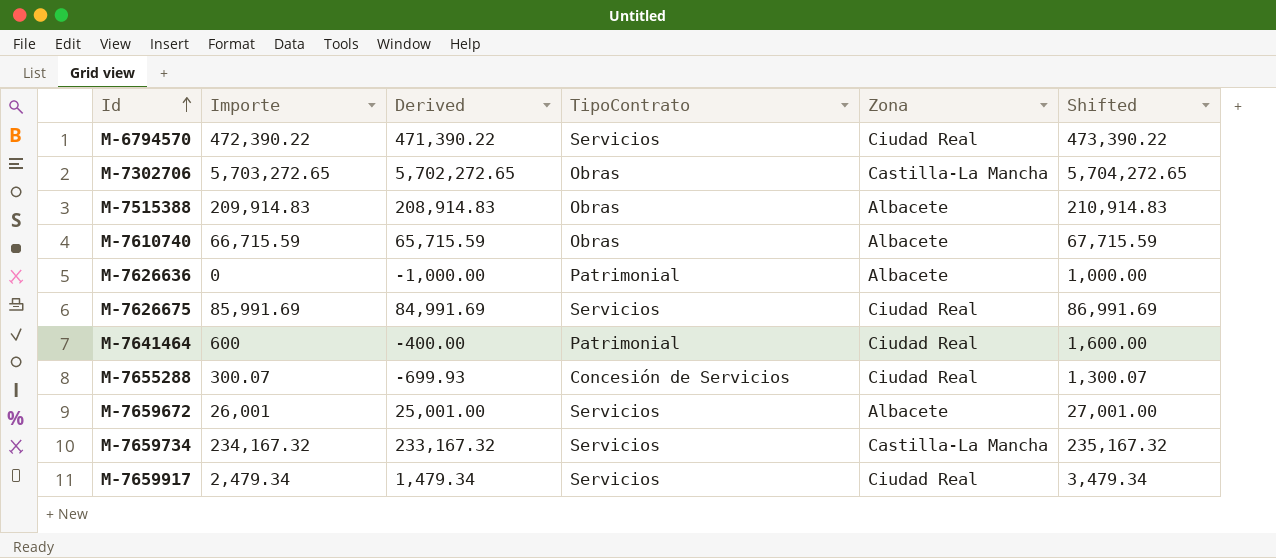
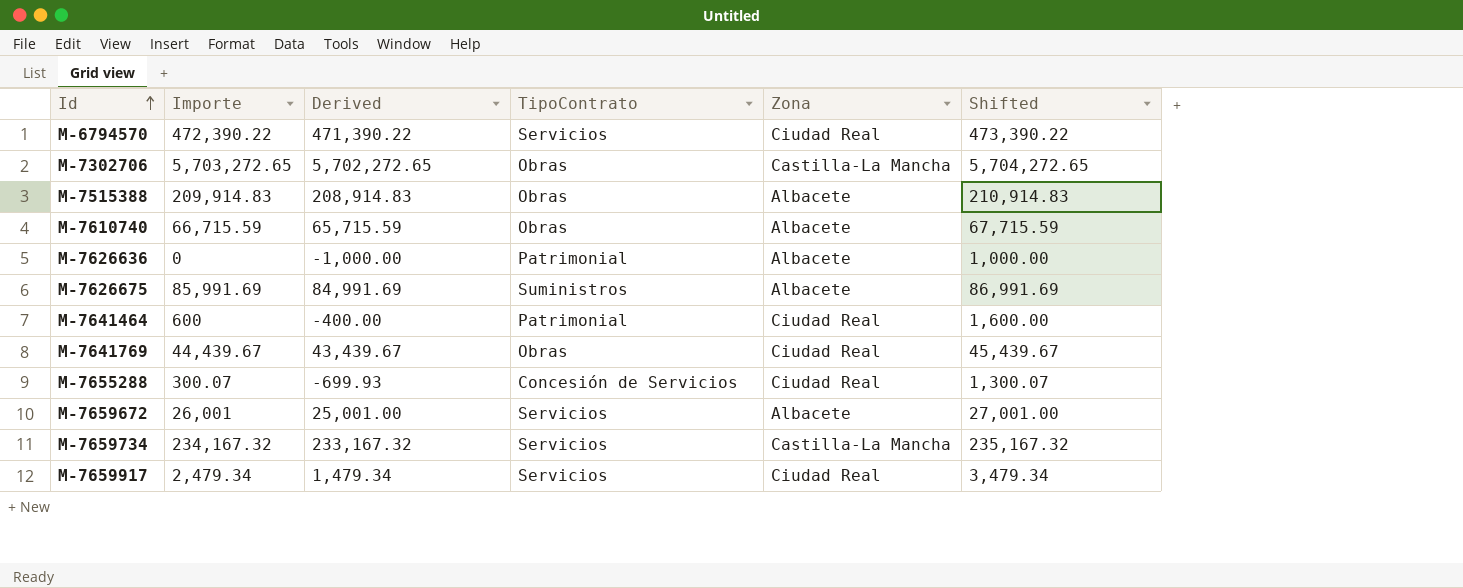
M-7626675 | TipoContrato: Servicios -> Suministros
M-7626675 | Zona: Ciudad Real -> Albacete
row M-7641769: none -> 44,439.67 | 43,439.67 | Obras | Ciudad Real | 45,439.67

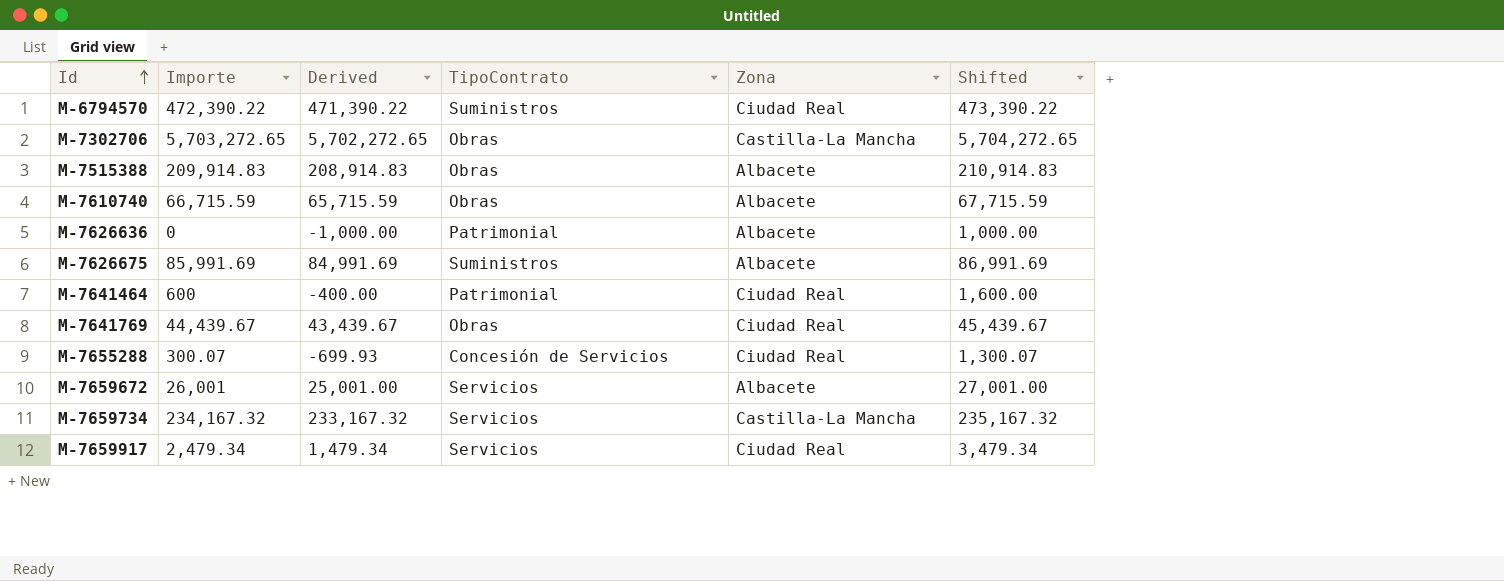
M-6794570 | TipoContrato: Servicios -> Suministros

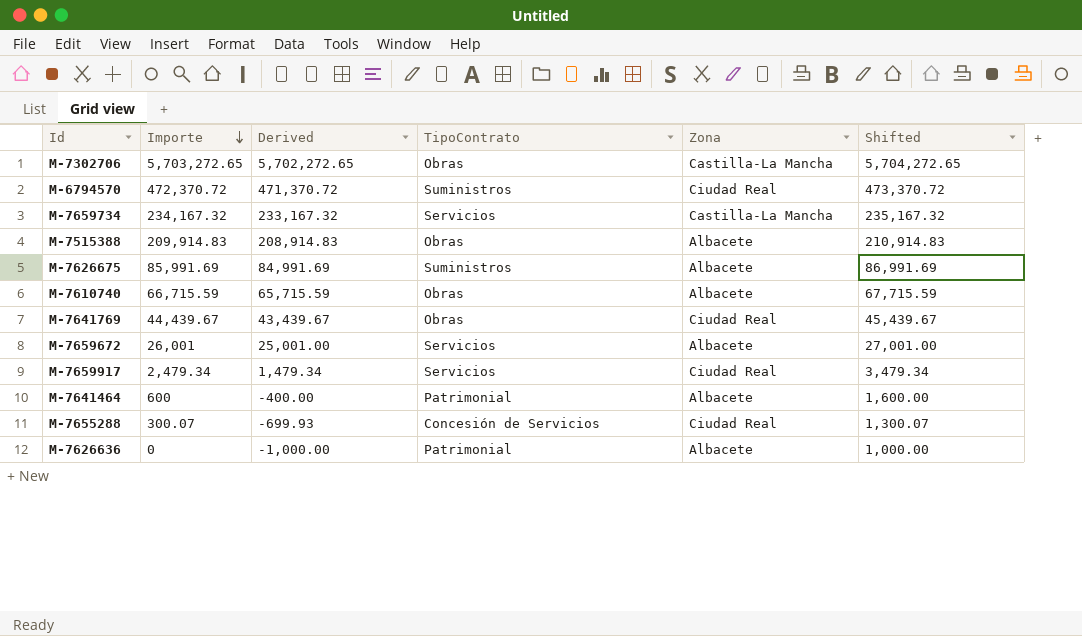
row order: Id ascending -> Importe descending
M-6794570 | Importe: 472,390.22 -> 472,370.72
M-6794570 | Derived: 471,390.22 -> 471,370.72
M-6794570 | Shifted: 473,390.22 -> 473,370.72
M-7641464 | Zona: Ciudad Real -> Albacete

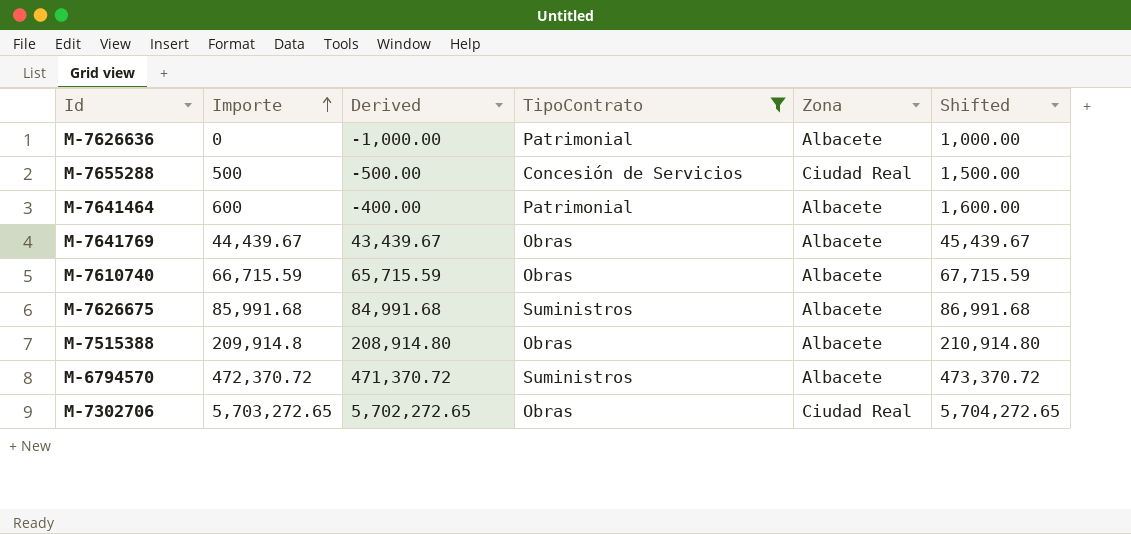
filter: none -> TipoContrato != Servicios
row order: Importe descending -> Importe ascending
M-7655288 | Importe: 300.07 -> 500
M-7655288 | Derived: -699.93 -> -500.00
M-7655288 | Shifted: 1,300.07 -> 1,500.00
M-7641769 | Zona: Ciudad Real -> Albacete
M-7626675 | Importe: 85,991.69 -> 85,991.68
M-7626675 | Derived: 84,991.69 -> 84,991.68
M-7626675 | Shifted: 86,991.69 -> 86,991.68
M-7515388 | Importe: 209,914.83 -> 209,914.8
M-7515388 | Derived: 208,914.83 -> 208,914.80
M-7515388 | Shifted: 210,914.83 -> 210,914.80
M-6794570 | Zona: Ciudad Real -> Albacete
M-7302706 | Zona: Castilla-La Mancha -> Ciudad Real

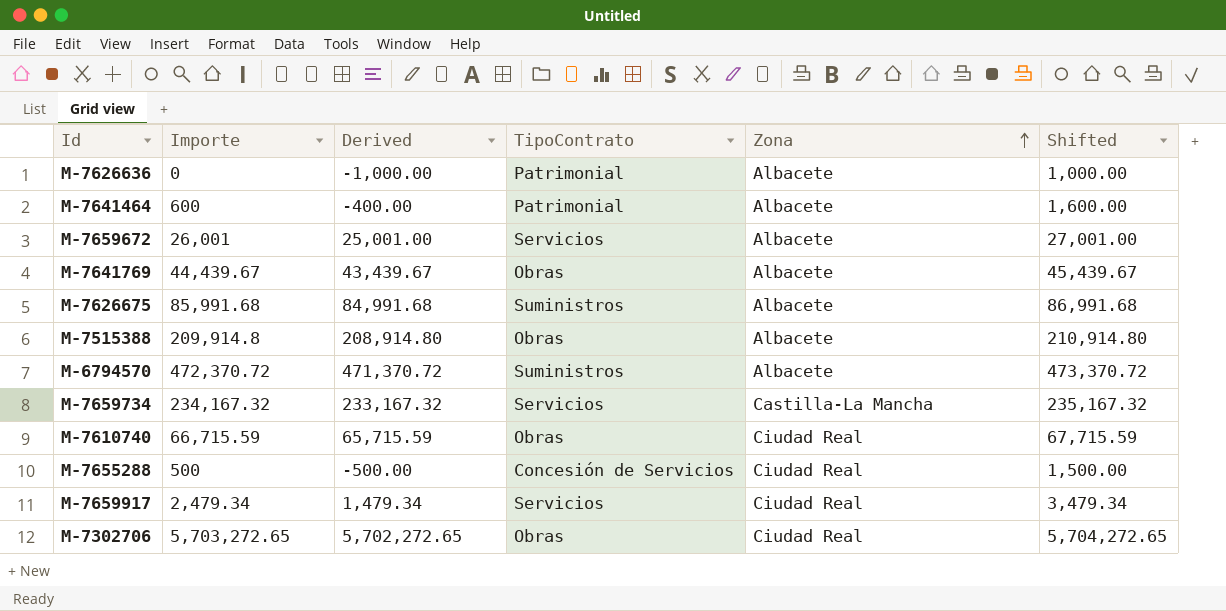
filter: TipoContrato != Servicios -> none
row order: Importe ascending -> Zona ascending
M-7610740 | Zona: Albacete -> Ciudad Real

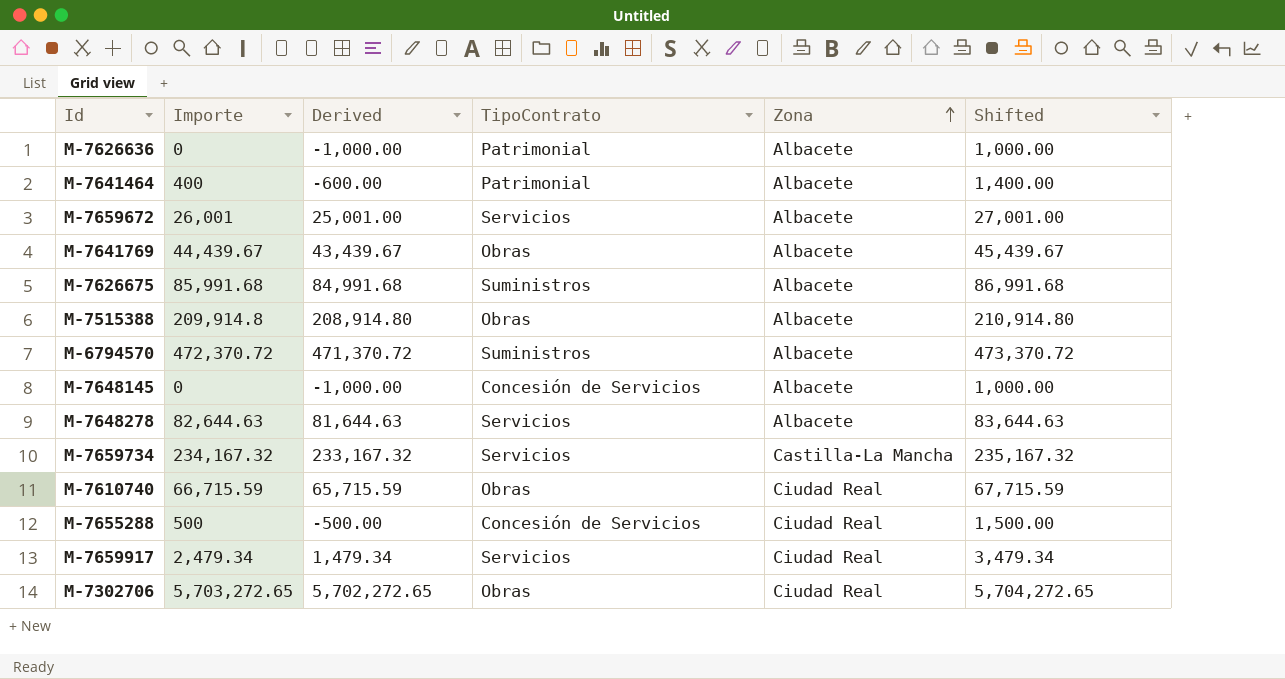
M-7641464 | Importe: 600 -> 400
M-7641464 | Derived: -400.00 -> -600.00
M-7641464 | Shifted: 1,600.00 -> 1,400.00
row M-7648145: none -> 0 | -1,000.00 | Concesión de Servicios | Albacete | 1,000.00
row M-7648278: none -> 82,644.63 | 81,644.63 | Servicios | Albacete | 83,644.63

